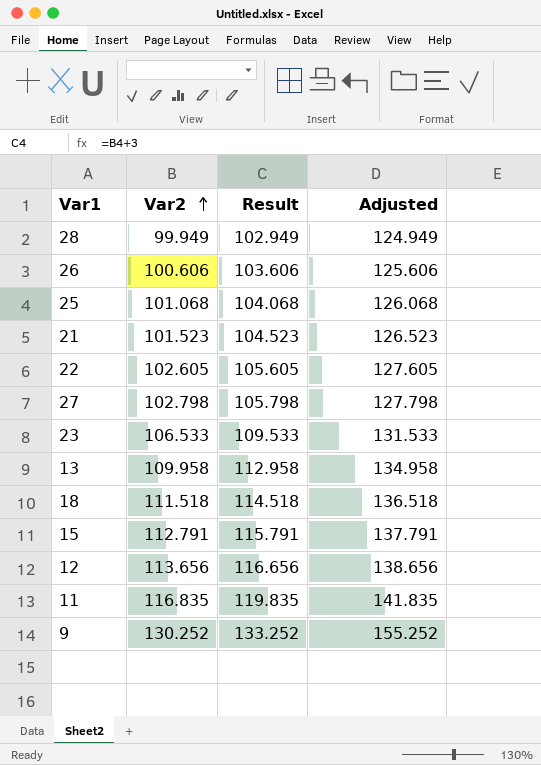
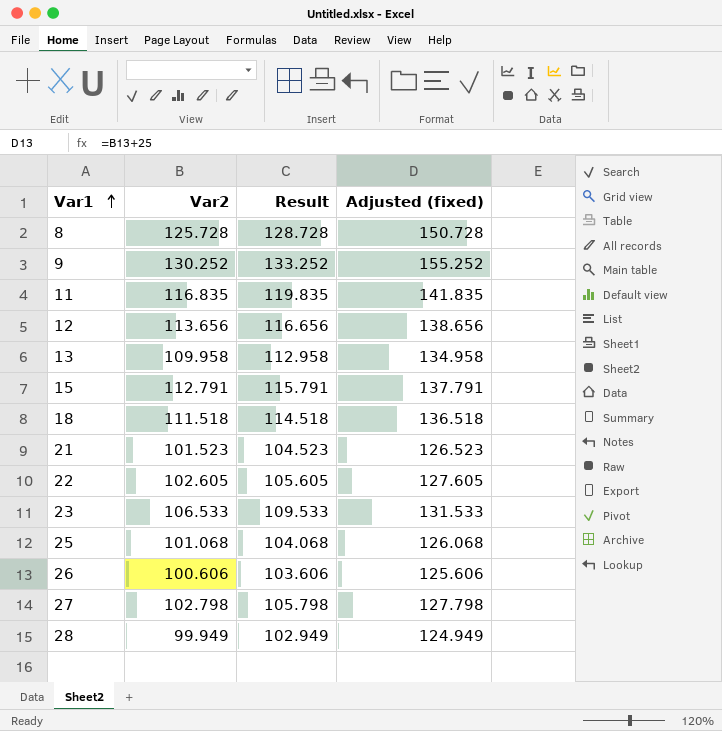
row order: Var2 ascending -> Var1 ascending
column name: Adjusted -> Adjusted (fixed)
row 8: none -> 125.728 | 128.728 | 150.728

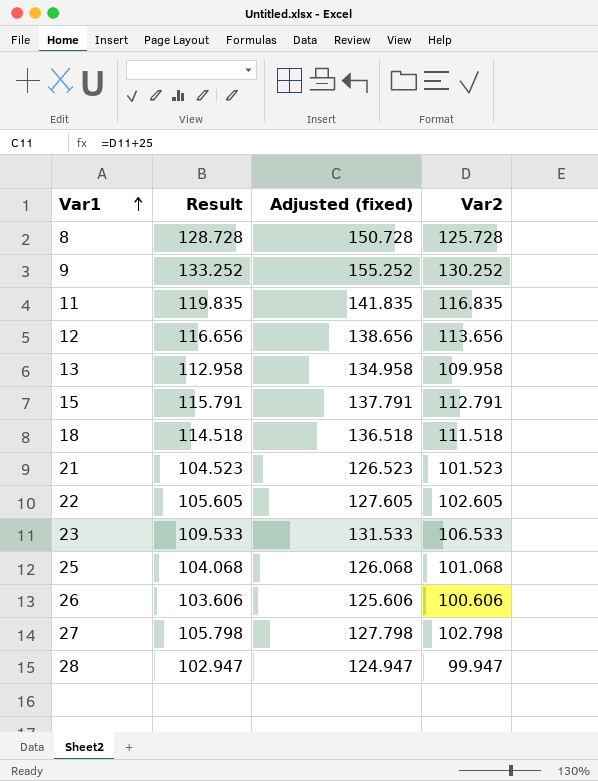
column Var2 | position: 2 -> 4
28 | Result: 102.949 -> 102.947
28 | Adjusted (fixed): 124.949 -> 124.947
28 | Var2: 99.949 -> 99.947

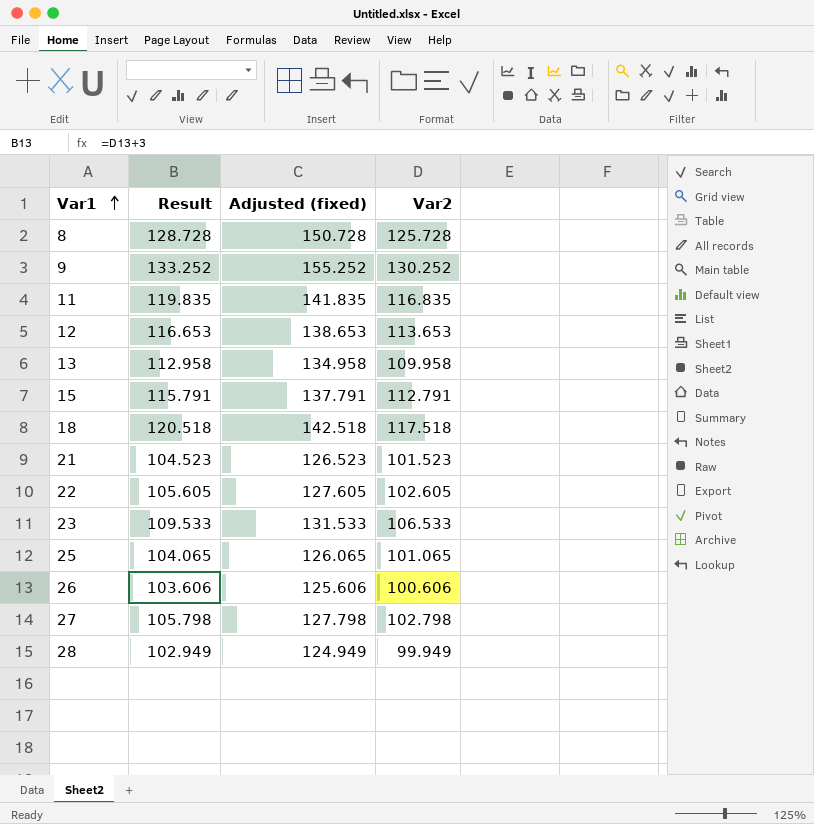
12 | Result: 116.656 -> 116.653
12 | Adjusted (fixed): 138.656 -> 138.653
12 | Var2: 113.656 -> 113.653
18 | Result: 114.518 -> 120.518
18 | Adjusted (fixed): 136.518 -> 142.518
18 | Var2: 111.518 -> 117.518
25 | Result: 104.068 -> 104.065
25 | Adjusted (fixed): 126.068 -> 126.065
25 | Var2: 101.068 -> 101.065
28 | Result: 102.947 -> 102.949
28 | Adjusted (fixed): 124.947 -> 124.949
28 | Var2: 99.947 -> 99.949

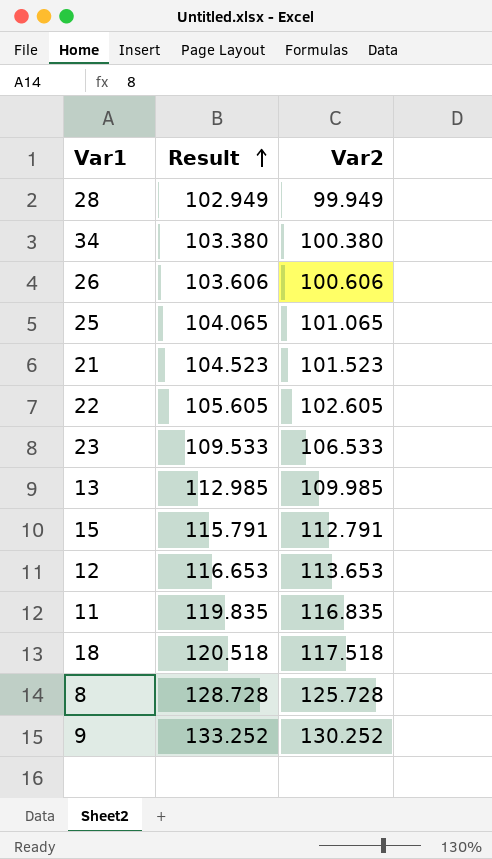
row order: Var1 ascending -> Result ascending
column Adjusted (fixed) | formula: [Var2] + 25 -> none
row 27: 105.798 | 127.798 | 102.798 -> none
row 34: none -> 103.380 | 100.380
13 | Result: 112.958 -> 112.985
13 | Var2: 109.958 -> 109.985

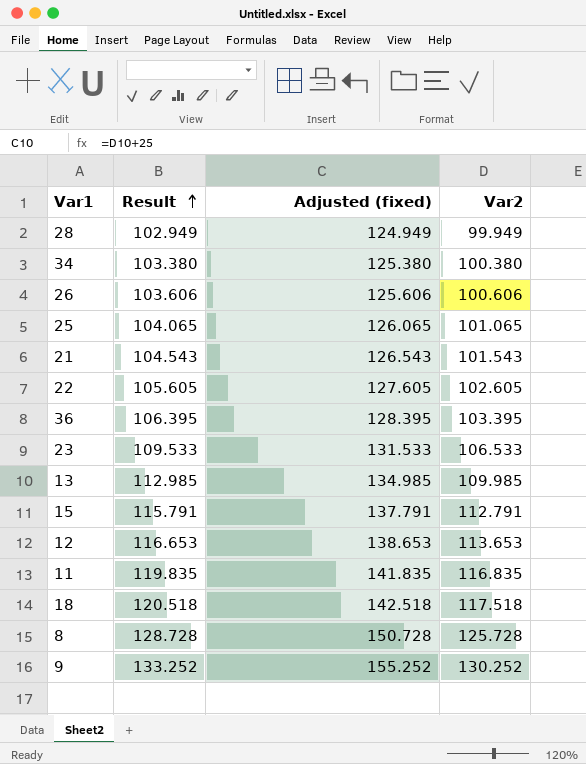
column Adjusted (fixed) | formula: none -> [Var2] + 25
21 | Result: 104.523 -> 104.543
21 | Var2: 101.523 -> 101.543
row 36: none -> 106.395 | 128.395 | 103.395

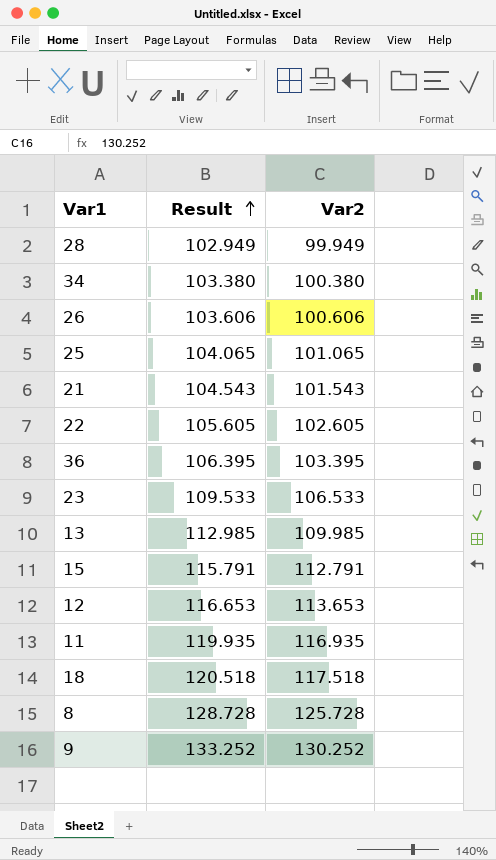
column Adjusted (fixed) | formula: [Var2] + 25 -> none
11 | Result: 119.835 -> 119.935
11 | Var2: 116.835 -> 116.935

